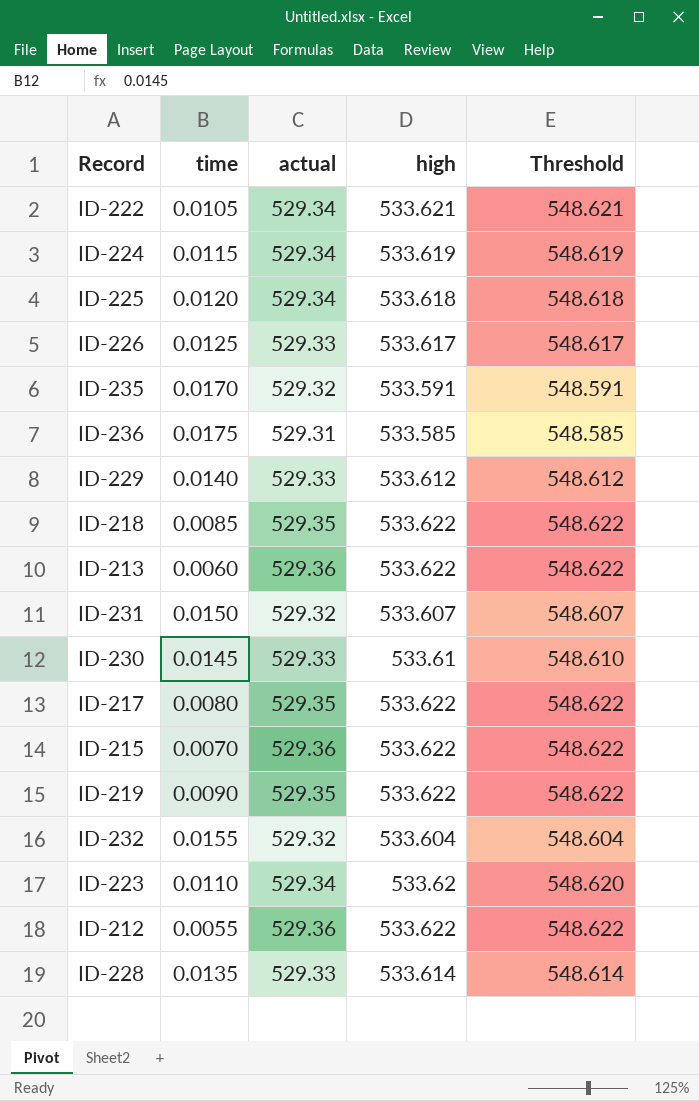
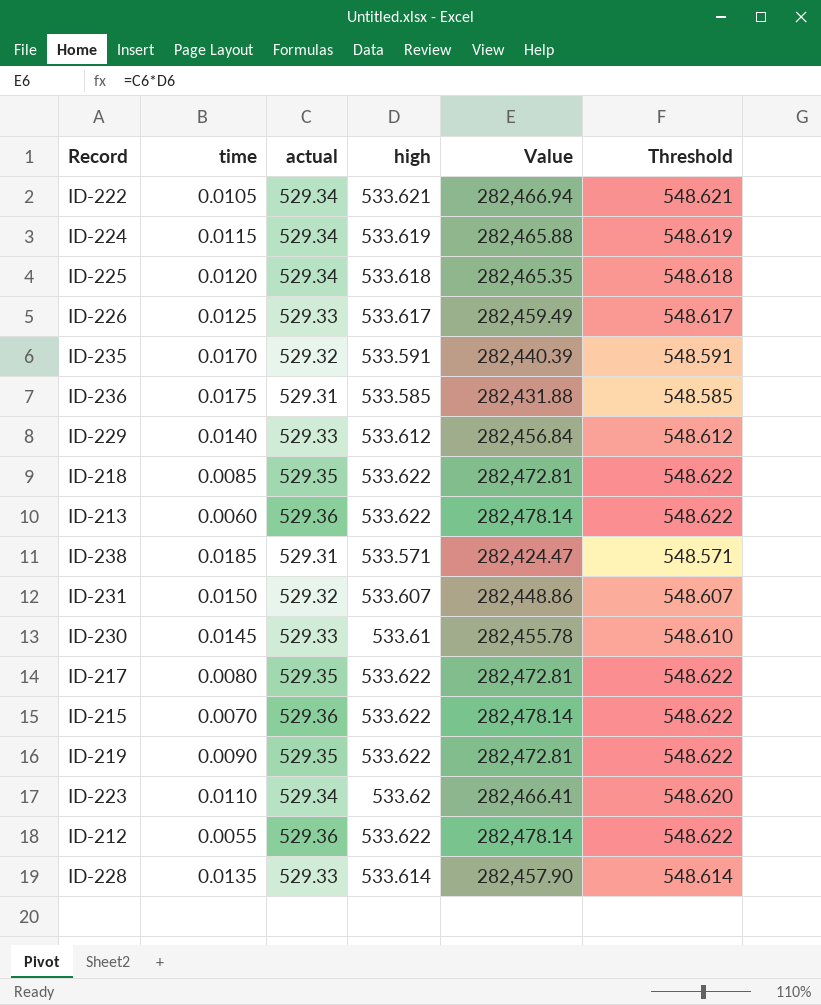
column Value | formula: none -> [actual] * [high]
row ID-232: 0.0155 | 529.32 | 533.604 | 548.604 -> none
row ID-238: none -> 0.0185 | 529.31 | 533.571 | 282,424.47 | 548.571

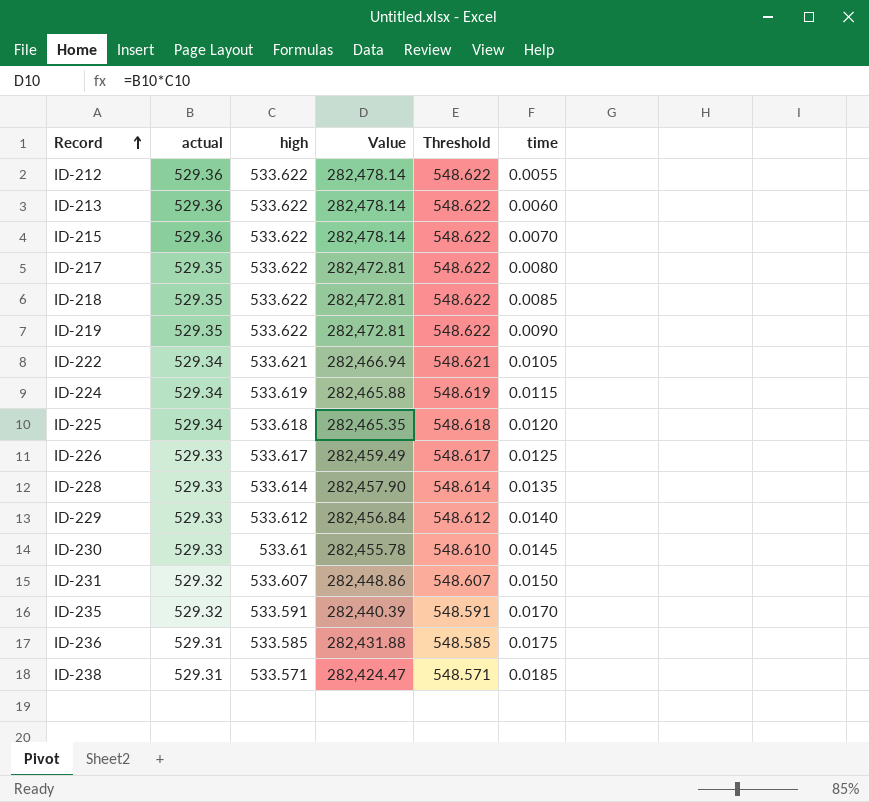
row order: none -> Record ascending
column time | position: 2 -> 6
row ID-223: 0.0110 | 529.34 | 533.62 | 282,466.41 | 548.620 -> none

